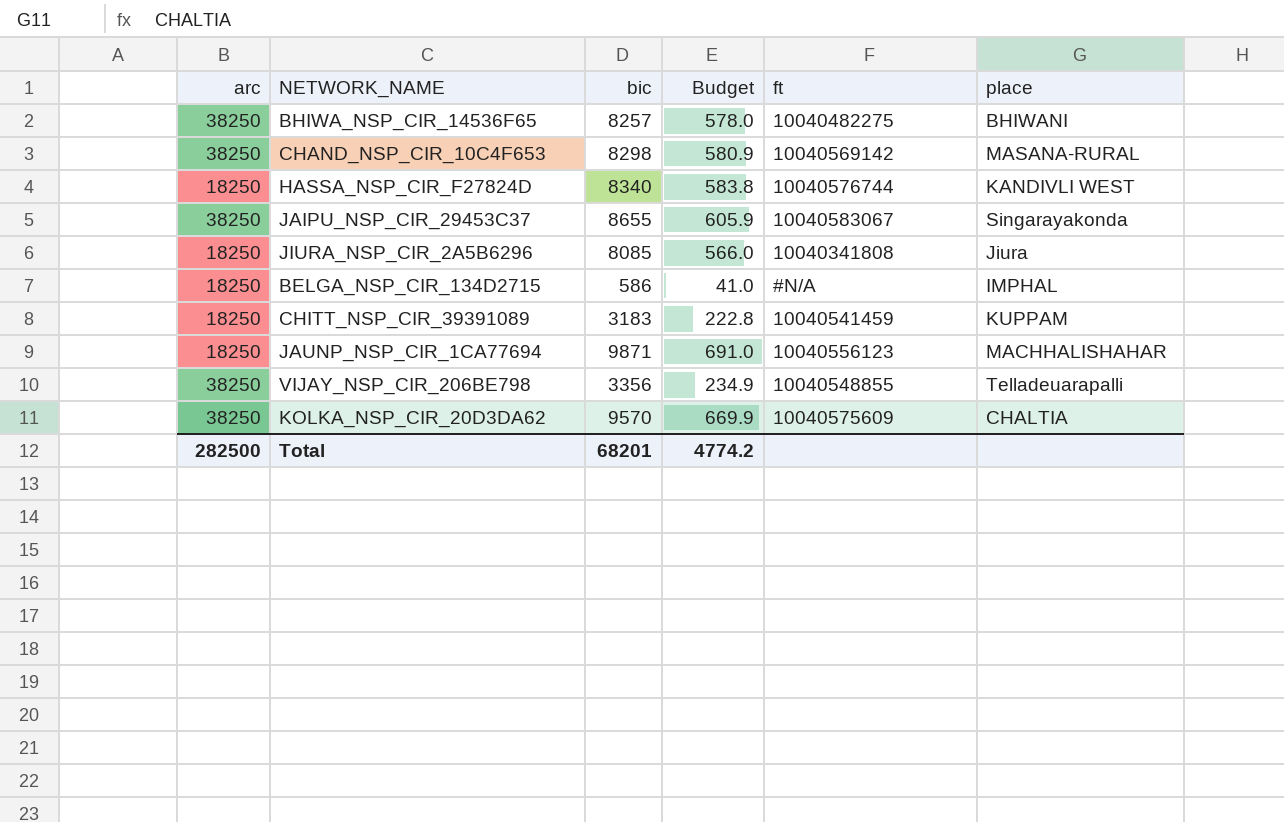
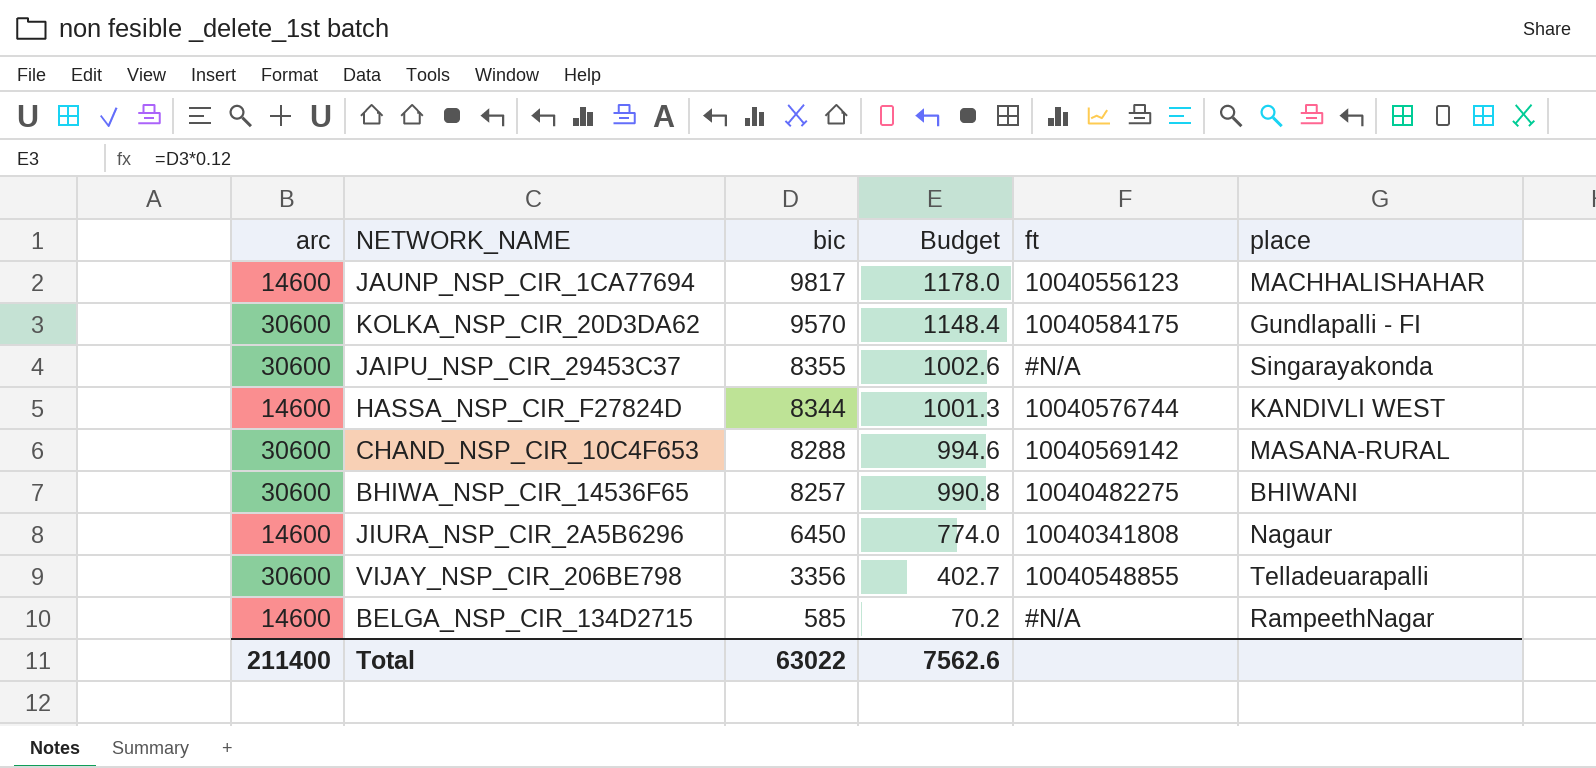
row order: none -> bic descending
column Budget | formula: [bic] * 0.07 -> [bic] * 0.12
row CHITT_NSP_CIR_39391089: 18250 | 3183 | 222.8 | 10040541459 | KUPPAM -> none
JAUNP_NSP_CIR_1CA77694 | arc: 18250 -> 14600
JAUNP_NSP_CIR_1CA77694 | bic: 9871 -> 9817
KOLKA_NSP_CIR_20D3DA62 | arc: 38250 -> 30600
KOLKA_NSP_CIR_20D3DA62 | ft: 10040575609 -> 10040584175
KOLKA_NSP_CIR_20D3DA62 | place: CHALTIA -> Gundlapalli - FI
JAIPU_NSP_CIR_29453C37 | arc: 38250 -> 30600
JAIPU_NSP_CIR_29453C37 | bic: 8655 -> 8355
JAIPU_NSP_CIR_29453C37 | ft: 10040583067 -> #N/A
HASSA_NSP_CIR_F27824D | arc: 18250 -> 14600
HASSA_NSP_CIR_F27824D | bic: 8340 -> 8344
CHAND_NSP_CIR_10C4F653 | arc: 38250 -> 30600
CHAND_NSP_CIR_10C4F653 | bic: 8298 -> 8288
BHIWA_NSP_CIR_14536F65 | arc: 38250 -> 30600
JIURA_NSP_CIR_2A5B6296 | arc: 18250 -> 14600
JIURA_NSP_CIR_2A5B6296 | bic: 8085 -> 6450
JIURA_NSP_CIR_2A5B6296 | place: Jiura -> Nagaur
VIJAY_NSP_CIR_206BE798 | arc: 38250 -> 30600
BELGA_NSP_CIR_134D2715 | arc: 18250 -> 14600
BELGA_NSP_CIR_134D2715 | bic: 586 -> 585
BELGA_NSP_CIR_134D2715 | place: IMPHAL -> RampeethNagar
Total | arc: 282500 -> 211400
Total | bic: 68201 -> 63022
Total | Budget: 4774.2 -> 7562.6

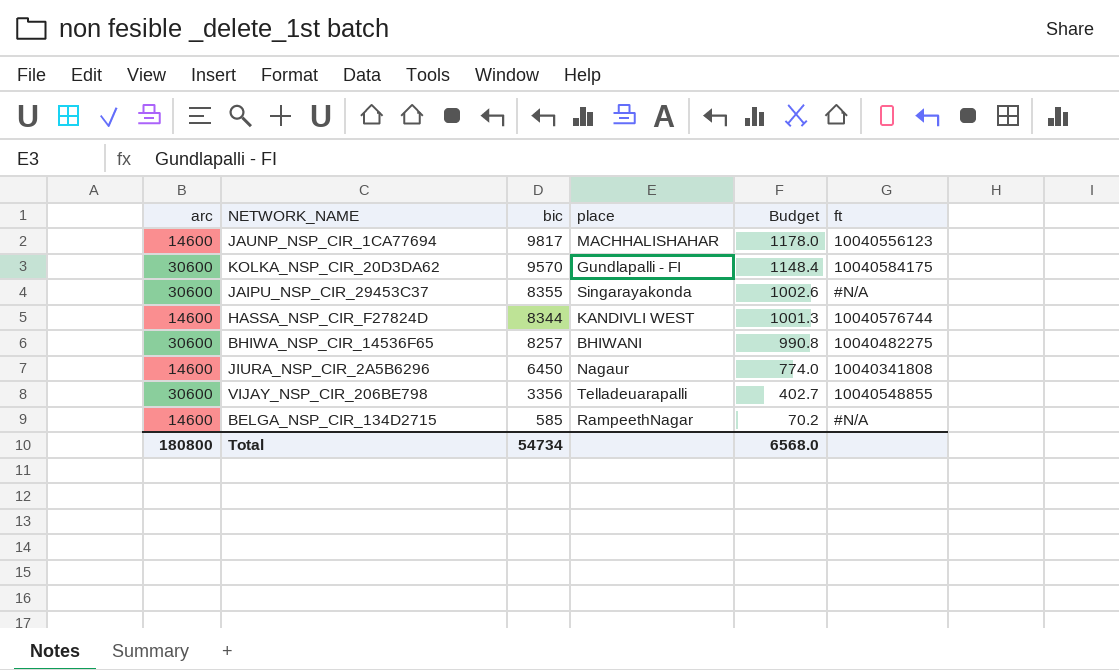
column place | position: 6 -> 4
row CHAND_NSP_CIR_10C4F653: 30600 | 8288 | 994.6 | 10040569142 | MASANA-RURAL -> none
Total | arc: 211400 -> 180800
Total | bic: 63022 -> 54734
Total | Budget: 7562.6 -> 6568.0

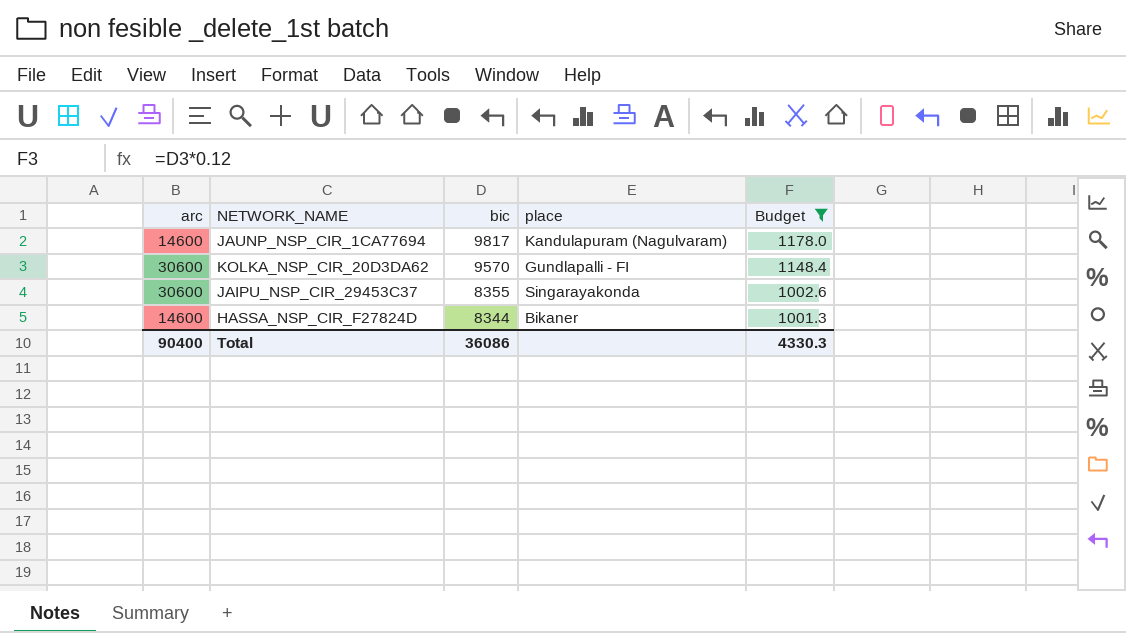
filter: none -> Budget >= 1001.3
column ft | position: 6 -> none
JAUNP_NSP_CIR_1CA77694 | place: MACHHALISHAHAR -> Kandulapuram (Nagulvaram)
HASSA_NSP_CIR_F27824D | place: KANDIVLI WEST -> Bikaner
Total | arc: 180800 -> 90400
Total | bic: 54734 -> 36086
Total | Budget: 6568.0 -> 4330.3

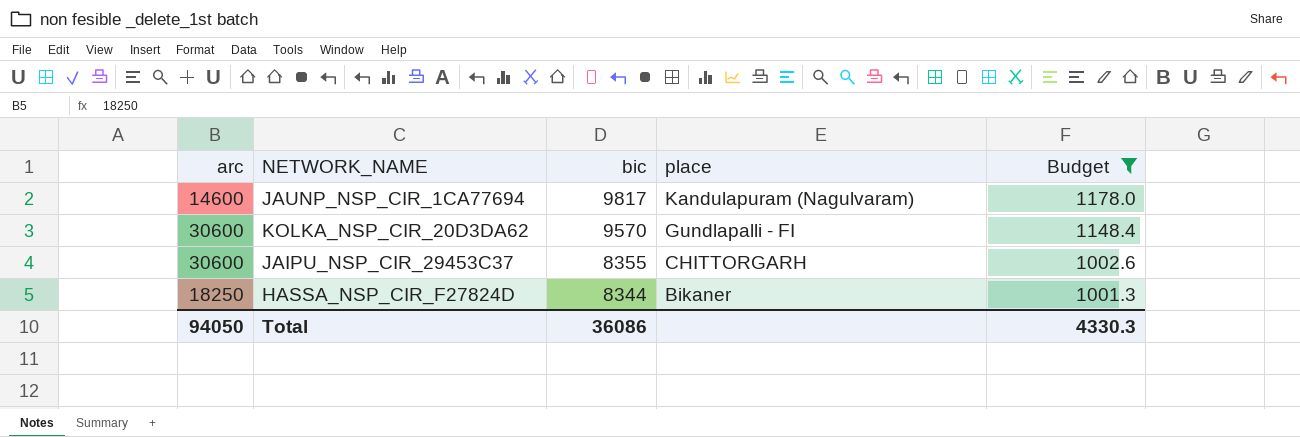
JAIPU_NSP_CIR_29453C37 | place: Singarayakonda -> CHITTORGARH
HASSA_NSP_CIR_F27824D | arc: 14600 -> 18250
Total | arc: 90400 -> 94050

